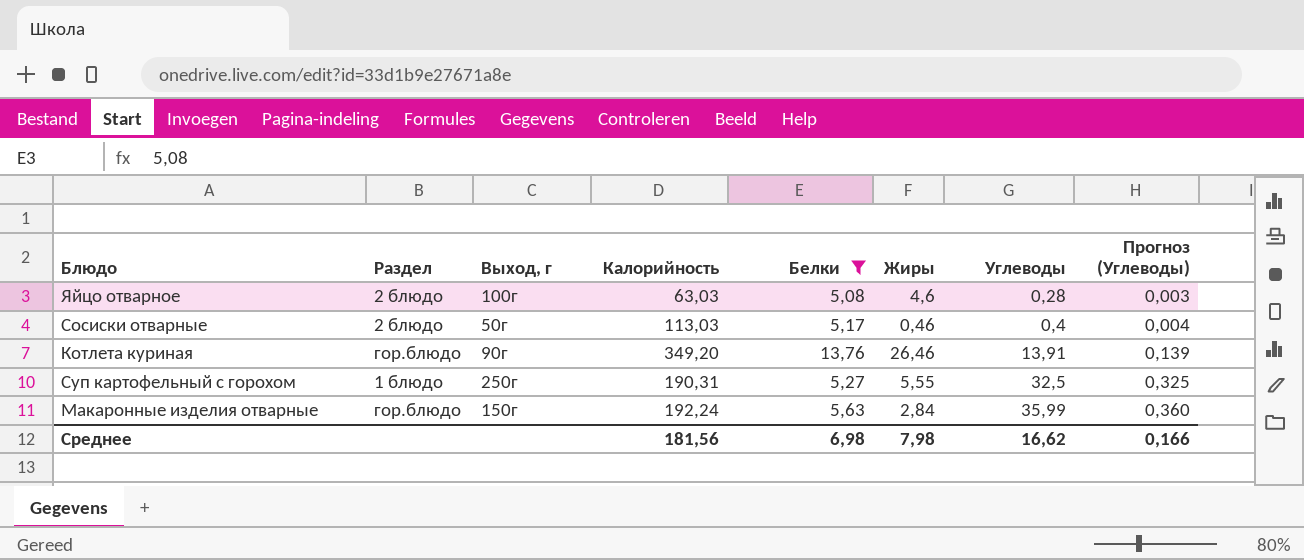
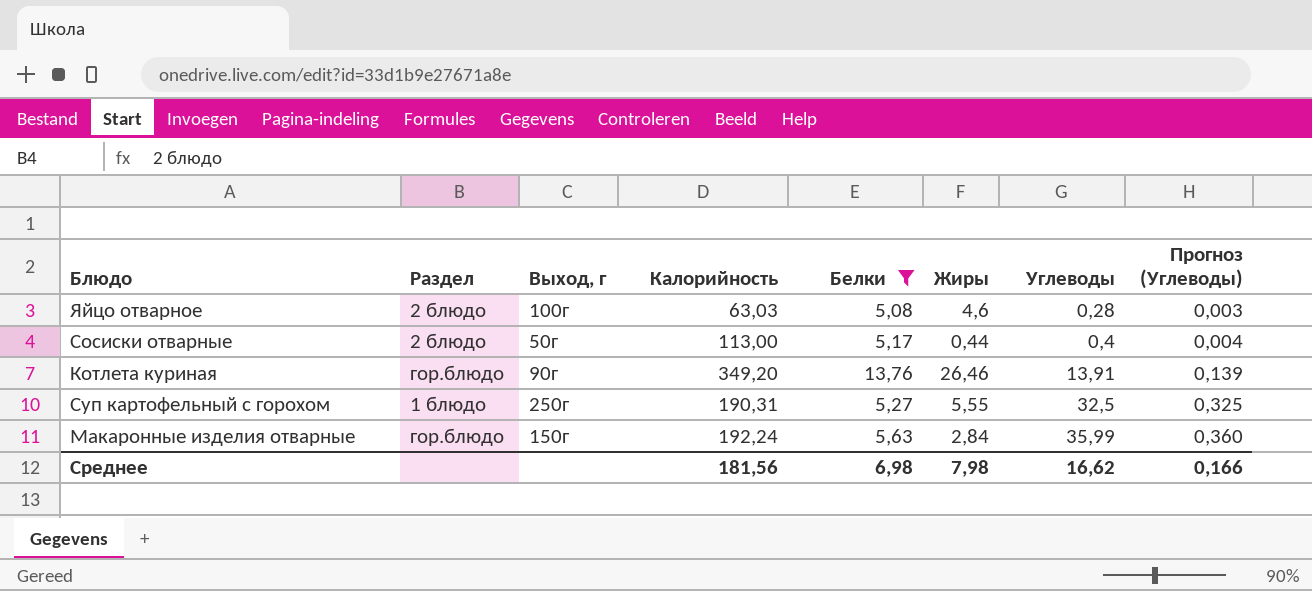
Сосиски отварные | Калорийность: 113,03 -> 113,00
Сосиски отварные | Жиры: 0,46 -> 0,44

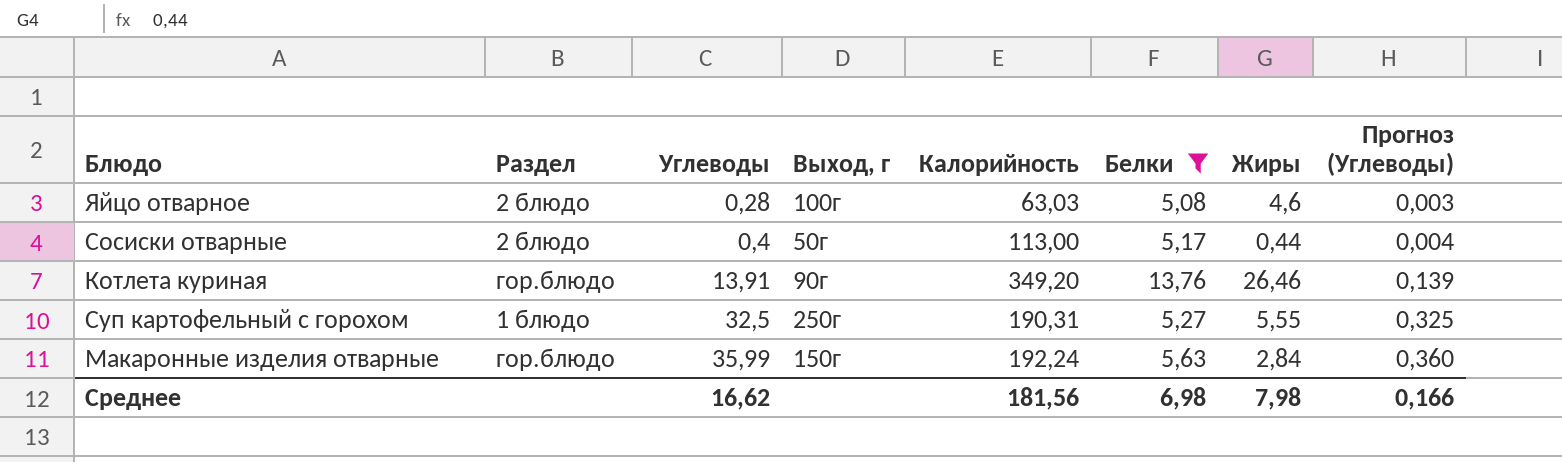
column Углеводы | position: 7 -> 3

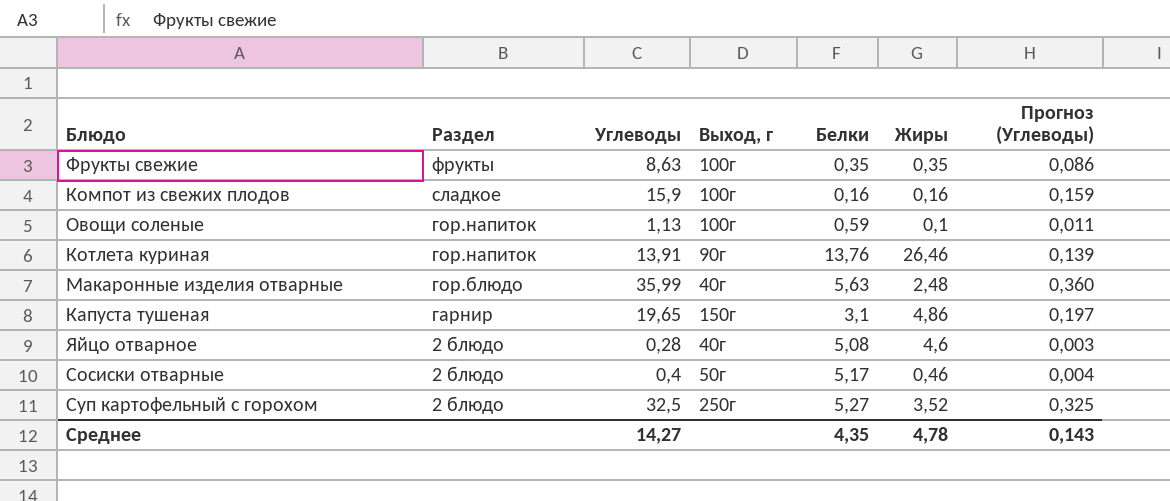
filter: Белки >= 5,08 -> none
row order: Углеводы ascending -> Раздел descending
column Калорийность | position: 5 -> none
Котлета куриная | Раздел: гор.блюдо -> гор.напиток
Макаронные изделия отварные | Выход, г: 150г -> 40г
Макаронные изделия отварные | Жиры: 2,84 -> 2,48
Яйцо отварное | Выход, г: 100г -> 40г
Сосиски отварные | Жиры: 0,44 -> 0,46
Суп картофельный с горохом | Раздел: 1 блюдо -> 2 блюдо
Суп картофельный с горохом | Жиры: 5,55 -> 3,52
Среднее | Углеводы: 16,62 -> 14,27
Среднее | Белки: 6,98 -> 4,35
Среднее | Жиры: 7,98 -> 4,78
Среднее | Прогноз (Углеводы): 0,166 -> 0,143

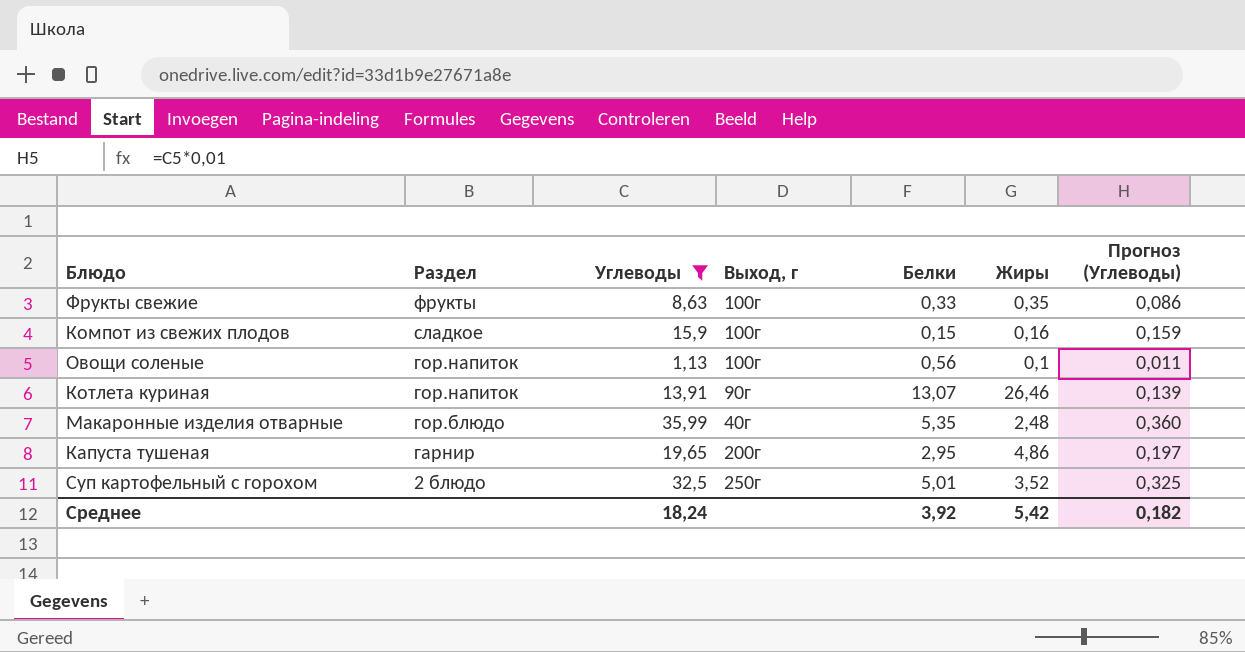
filter: none -> Углеводы >= 1,13
Фрукты свежие | Белки: 0,35 -> 0,33
Компот из свежих плодов | Белки: 0,16 -> 0,15
Овощи соленые | Белки: 0,59 -> 0,56
Котлета куриная | Белки: 13,76 -> 13,07
Макаронные изделия отварные | Белки: 5,63 -> 5,35
Капуста тушеная | Выход, г: 150г -> 200г
Капуста тушеная | Белки: 3,1 -> 2,95
Суп картофельный с горохом | Белки: 5,27 -> 5,01
Среднее | Углеводы: 14,27 -> 18,24
Среднее | Белки: 4,35 -> 3,92
Среднее | Жиры: 4,78 -> 5,42
Среднее | Прогноз (Углеводы): 0,143 -> 0,182

